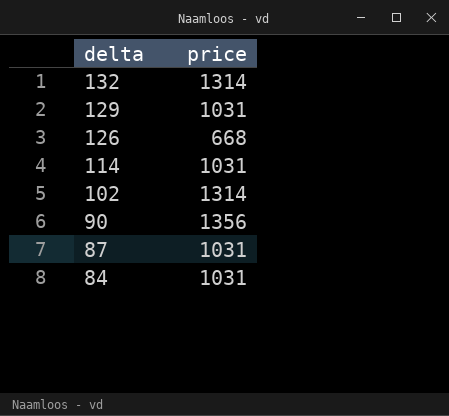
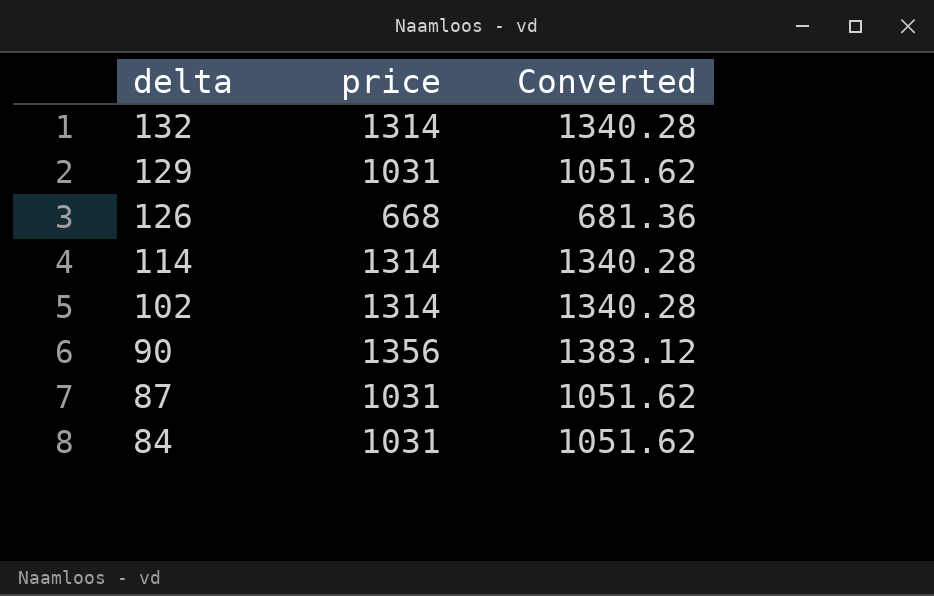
column Converted | formula: none -> [price] * 1.02
114 | price: 1031 -> 1314

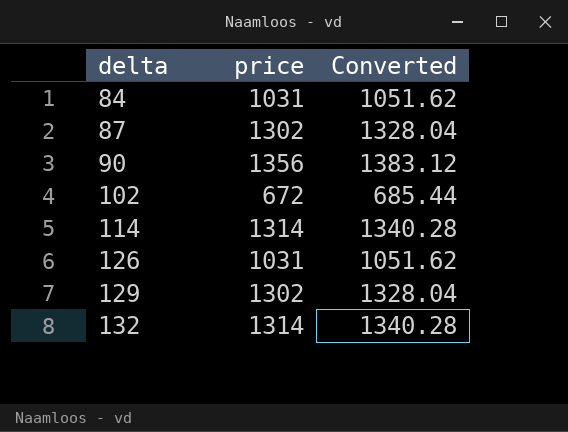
row order: delta descending -> delta ascending
87 | price: 1031 -> 1302
87 | Converted: 1051.62 -> 1328.04
102 | price: 1314 -> 672
102 | Converted: 1340.28 -> 685.44
126 | price: 668 -> 1031
126 | Converted: 681.36 -> 1051.62
129 | price: 1031 -> 1302
129 | Converted: 1051.62 -> 1328.04

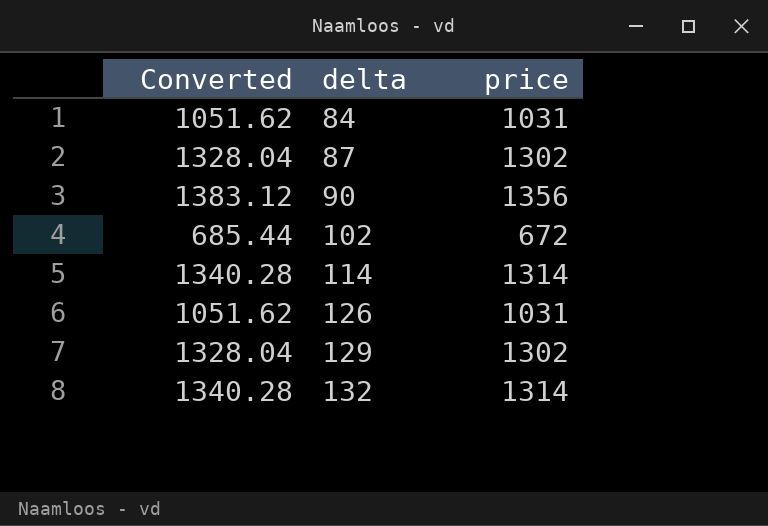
column Converted | position: 3 -> 1

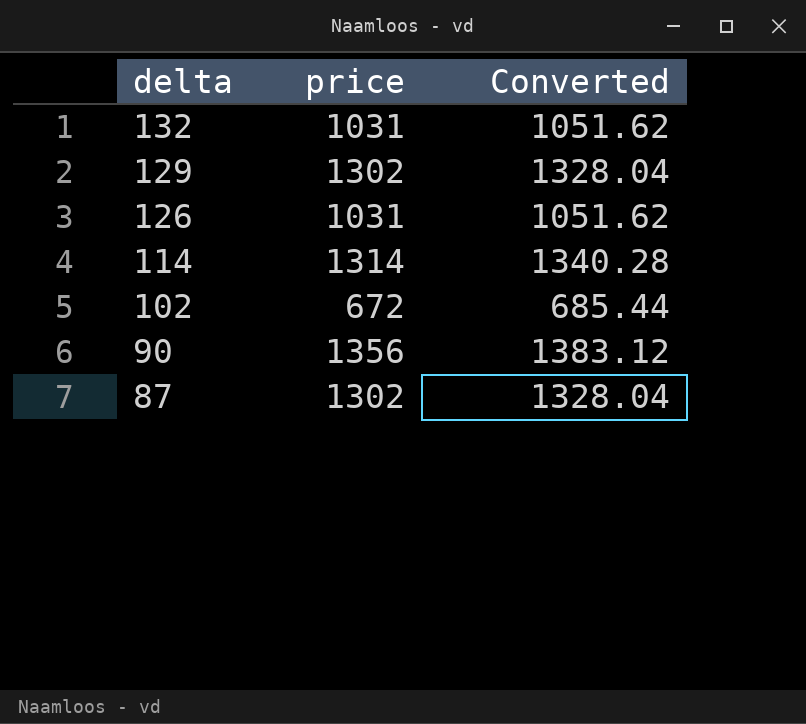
row order: delta ascending -> delta descending
column Converted | position: 1 -> 3
row 84: 1051.62 | 1031 -> none
132 | price: 1314 -> 1031
132 | Converted: 1340.28 -> 1051.62

